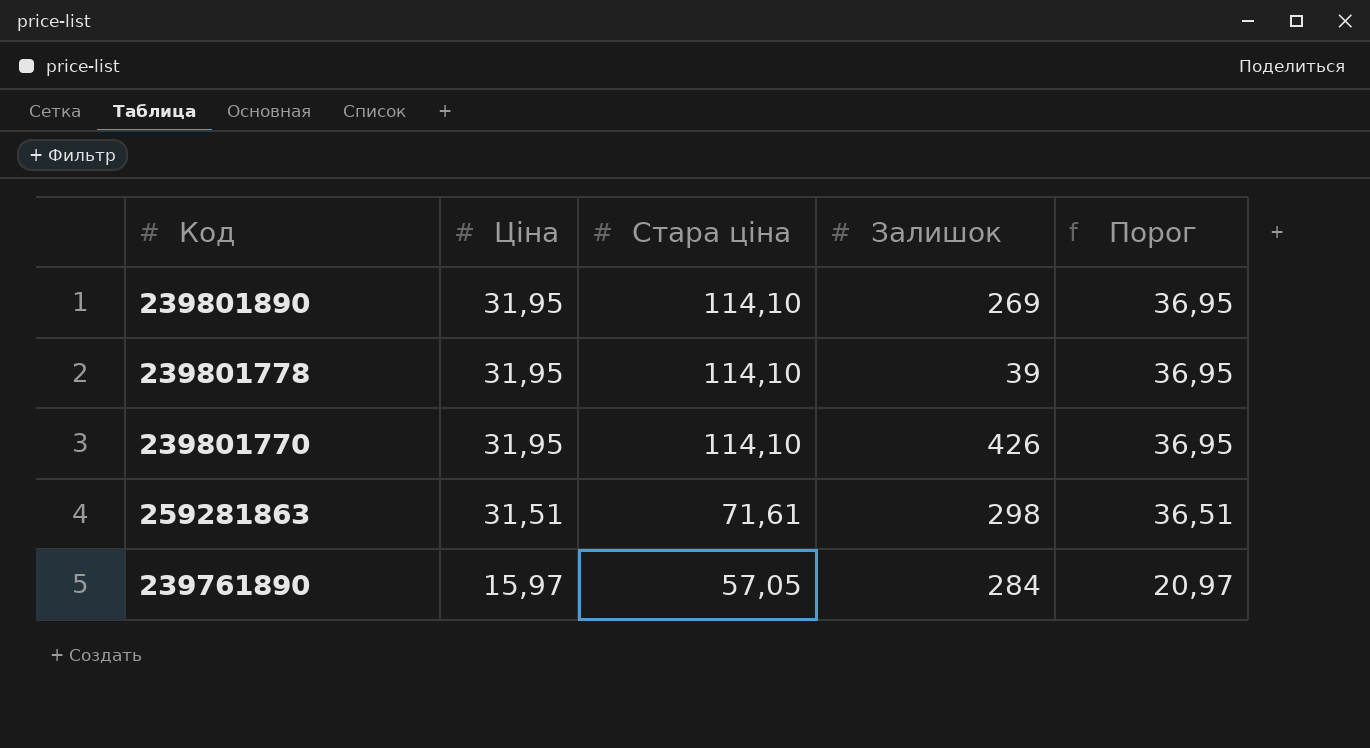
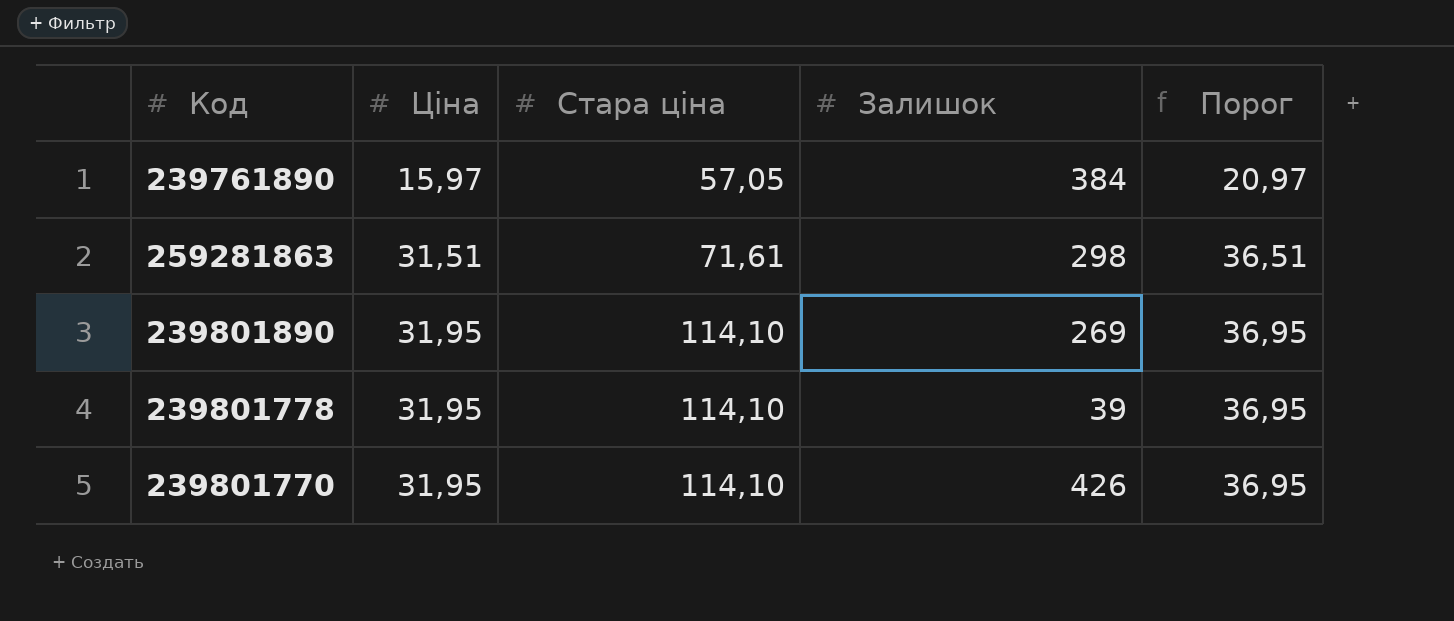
row order: Ціна descending -> Ціна ascending
239761890 | Залишок: 284 -> 384

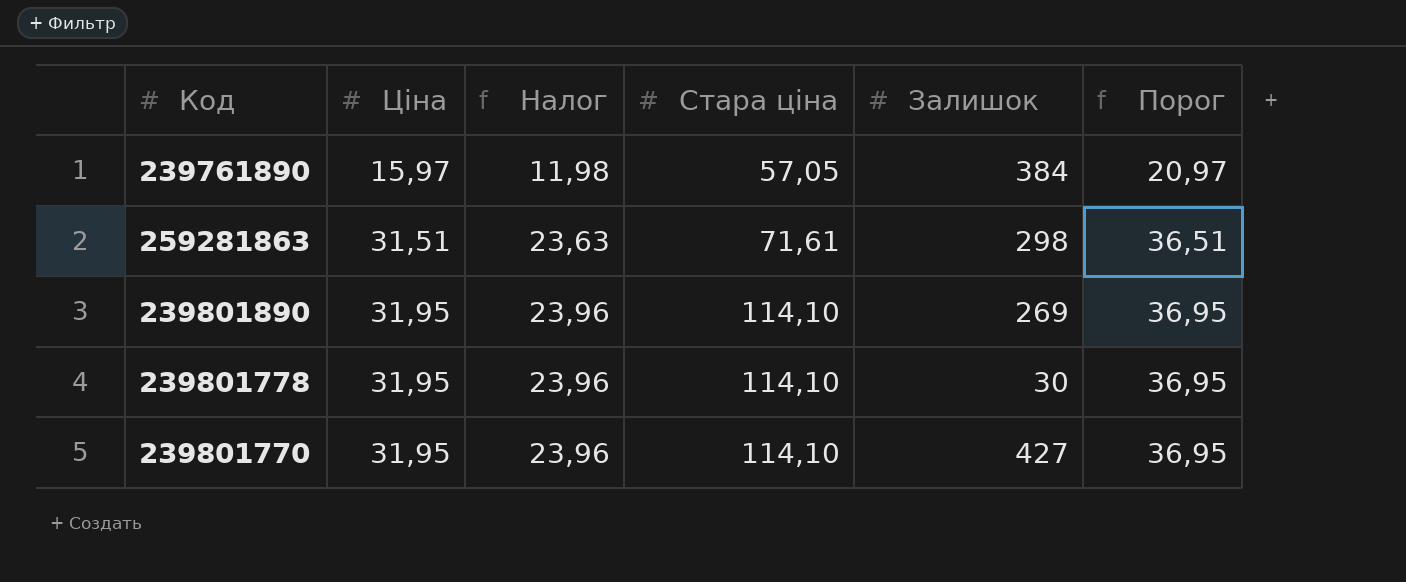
column Налог | formula: none -> [Ціна] * 0,75
239801778 | Залишок: 39 -> 30
239801770 | Залишок: 426 -> 427

